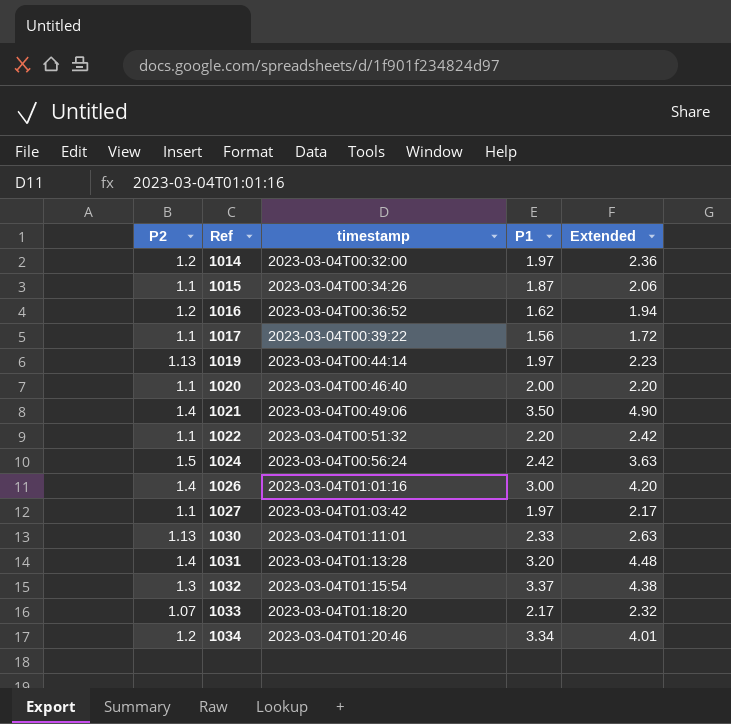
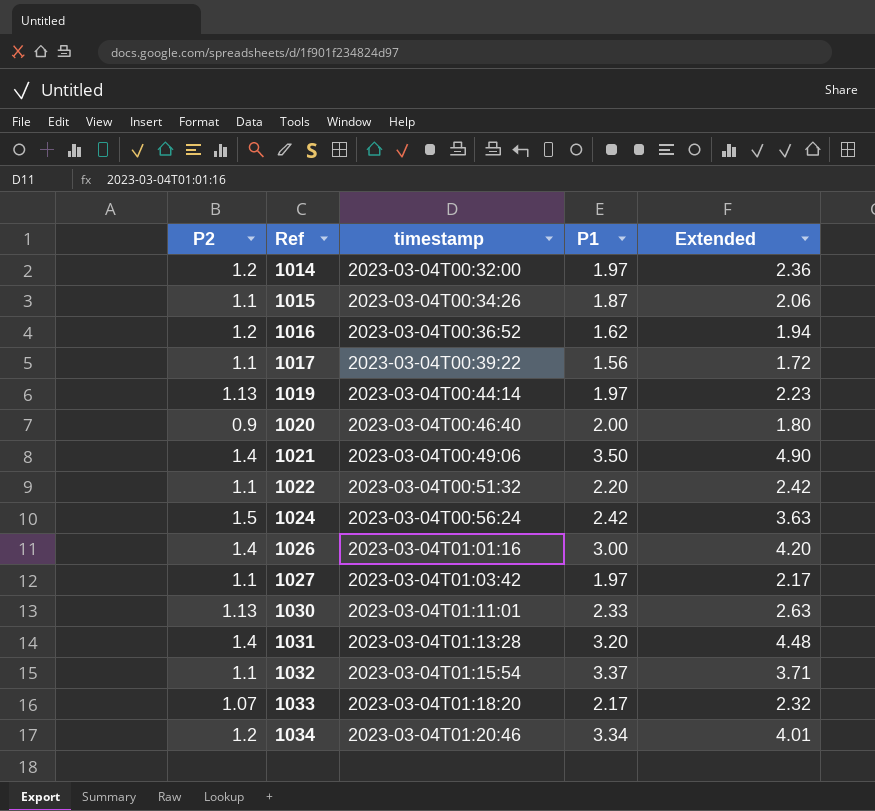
1020 | P2: 1.1 -> 0.9
1020 | Extended: 2.20 -> 1.80
1032 | P2: 1.3 -> 1.1
1032 | Extended: 4.38 -> 3.71

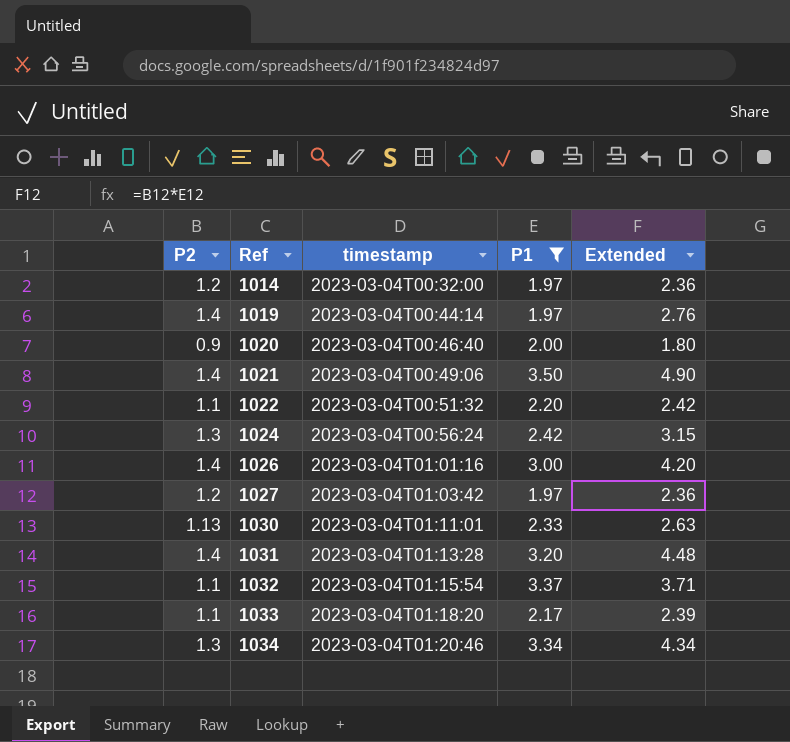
filter: none -> P1 >= 1.97
1019 | P2: 1.13 -> 1.4
1019 | Extended: 2.23 -> 2.76
1024 | P2: 1.5 -> 1.3
1024 | Extended: 3.63 -> 3.15
1027 | P2: 1.1 -> 1.2
1027 | Extended: 2.17 -> 2.36
1033 | P2: 1.07 -> 1.1
1033 | Extended: 2.32 -> 2.39
1034 | P2: 1.2 -> 1.3
1034 | Extended: 4.01 -> 4.34

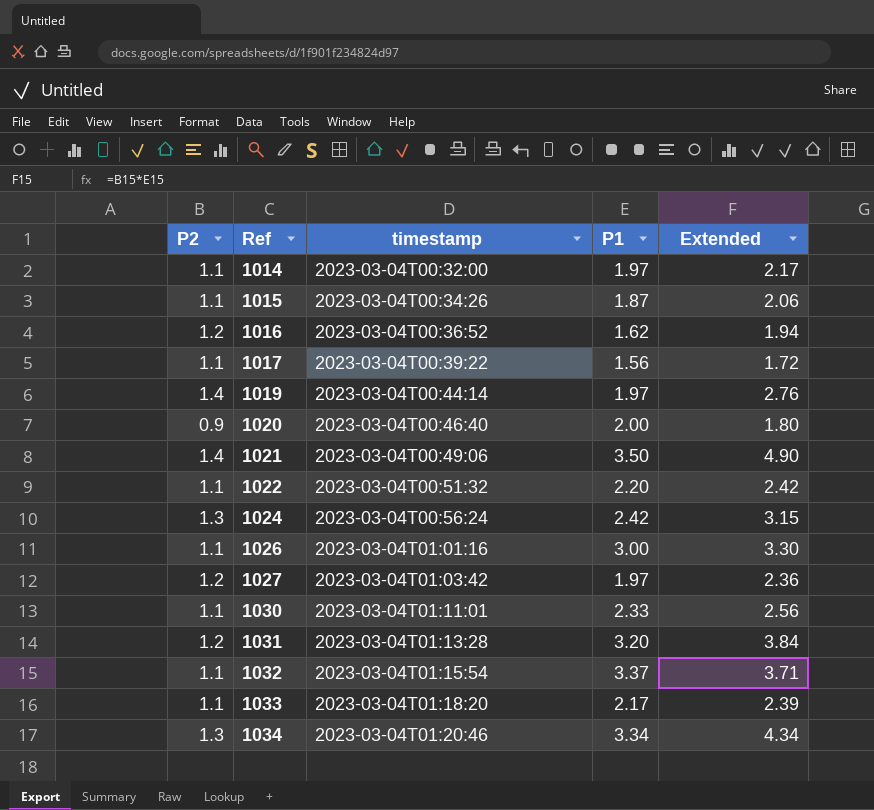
filter: P1 >= 1.97 -> none
1014 | P2: 1.2 -> 1.1
1014 | Extended: 2.36 -> 2.17
1026 | P2: 1.4 -> 1.1
1026 | Extended: 4.20 -> 3.30
1030 | P2: 1.13 -> 1.1
1030 | Extended: 2.63 -> 2.56
1031 | P2: 1.4 -> 1.2
1031 | Extended: 4.48 -> 3.84

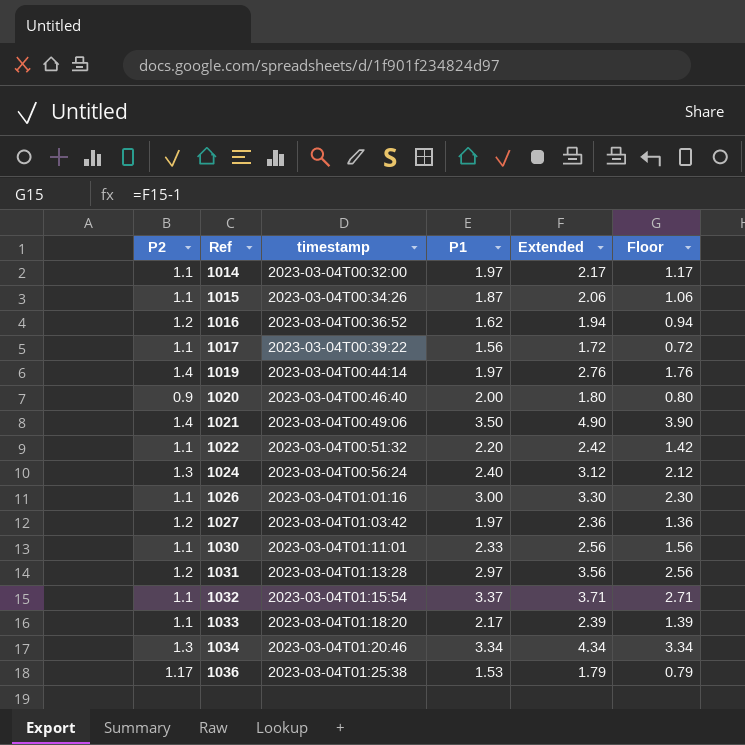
column Floor | formula: none -> [Extended] - 1
1024 | P1: 2.42 -> 2.40
1024 | Extended: 3.15 -> 3.12
1031 | P1: 3.20 -> 2.97
1031 | Extended: 3.84 -> 3.56
row 1036: none -> 1.17 | 2023-03-04T01:25:38 | 1.53 | 1.79 | 0.79

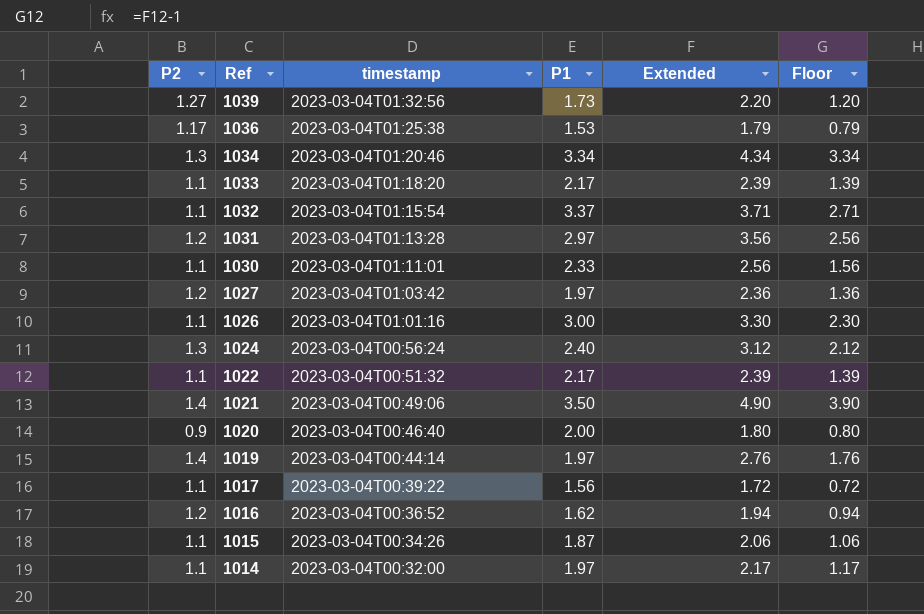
row order: Ref ascending -> Ref descending
row 1039: none -> 1.27 | 2023-03-04T01:32:56 | 1.73 | 2.20 | 1.20
1022 | P1: 2.20 -> 2.17
1022 | Extended: 2.42 -> 2.39
1022 | Floor: 1.42 -> 1.39

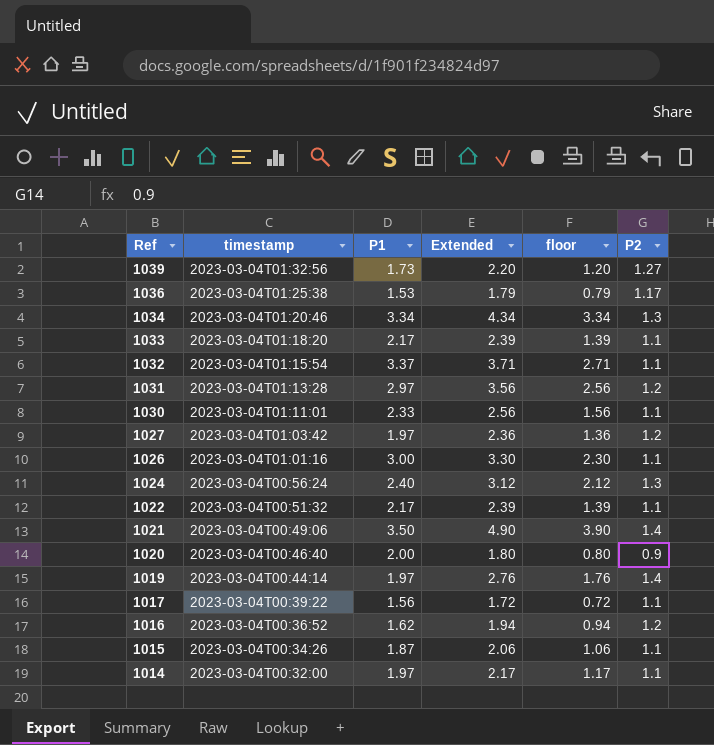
column name: Floor -> floor
column P2 | position: 1 -> 6

